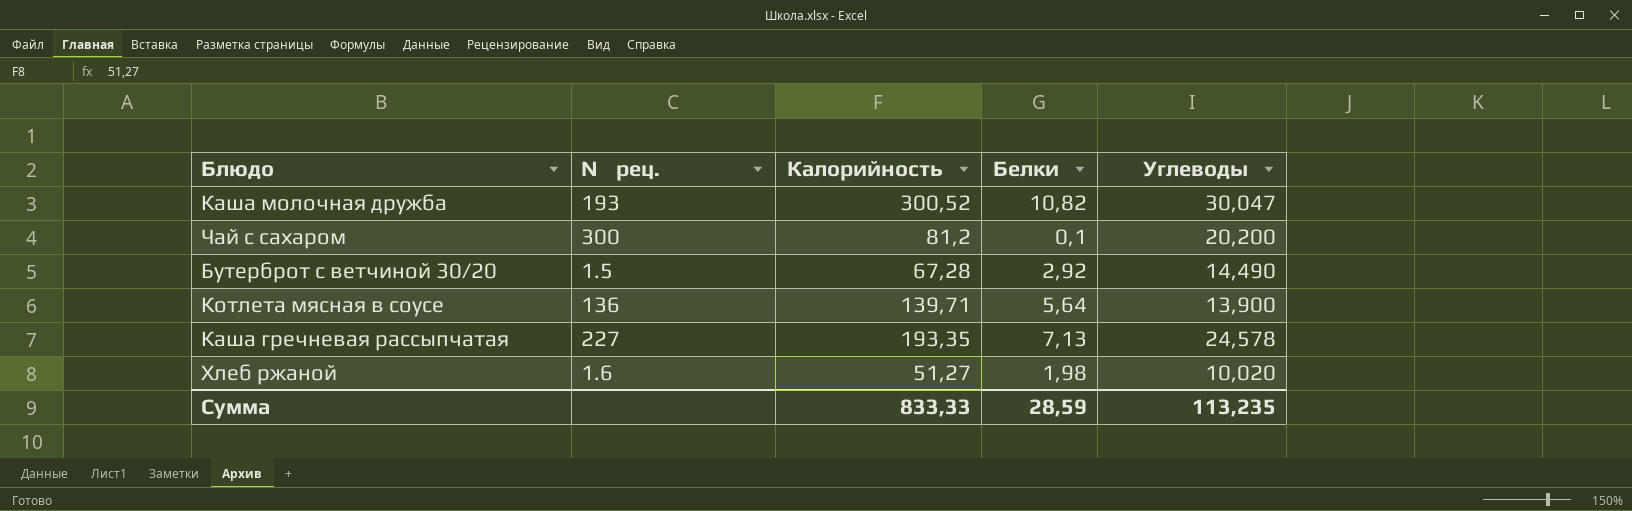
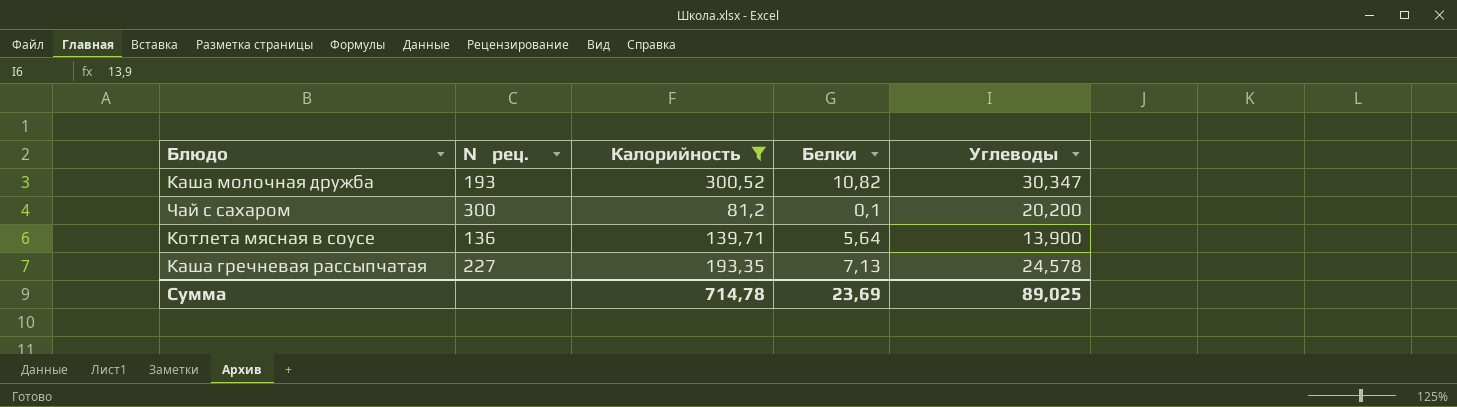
filter: none -> Калорийность >= 81,2
Каша молочная дружба | Углеводы: 30,047 -> 30,347
Сумма | Калорийность: 833,33 -> 714,78
Сумма | Белки: 28,59 -> 23,69
Сумма | Углеводы: 113,235 -> 89,025

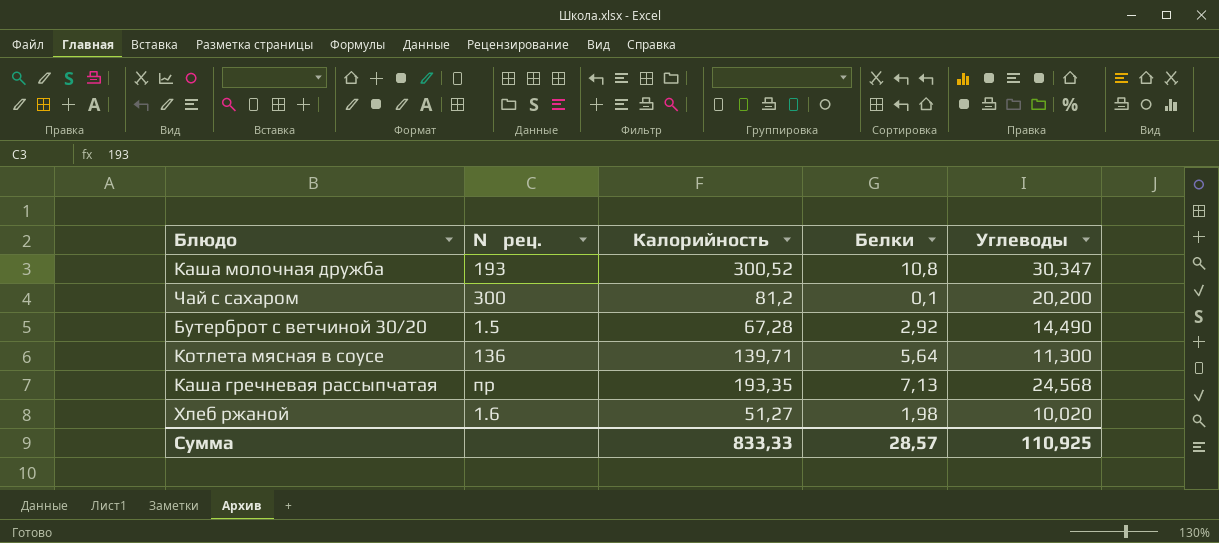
filter: Калорийность >= 81,2 -> none
Каша молочная дружба | Белки: 10,82 -> 10,8
Котлета мясная в соусе | Углеводы: 13,900 -> 11,300
Каша гречневая рассыпчатая | № рец.: 227 -> пр
Каша гречневая рассыпчатая | Углеводы: 24,578 -> 24,568
Сумма | Калорийность: 714,78 -> 833,33
Сумма | Белки: 23,69 -> 28,57
Сумма | Углеводы: 89,025 -> 110,925

